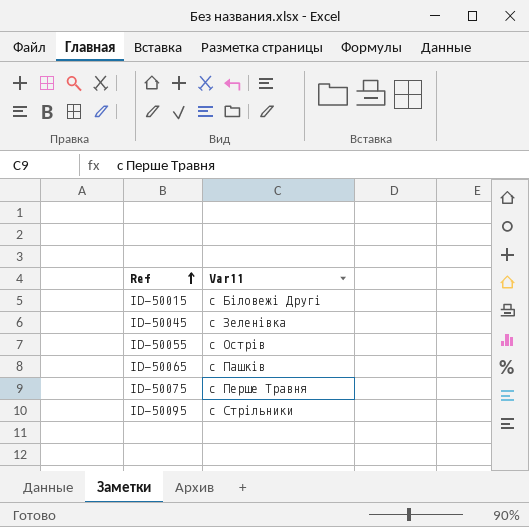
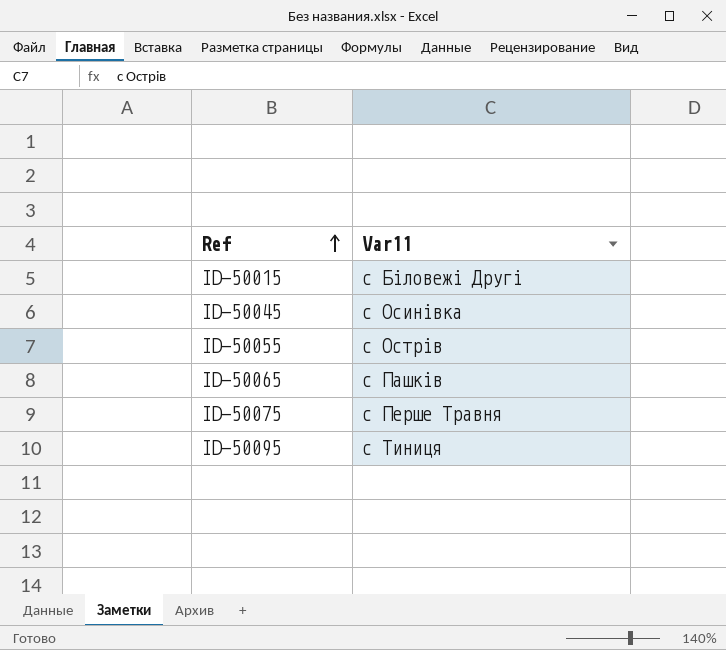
ID-50045 | Var11: с Зеленівка -> с Осинівка
ID-50095 | Var11: с Стрільники -> с Тиниця

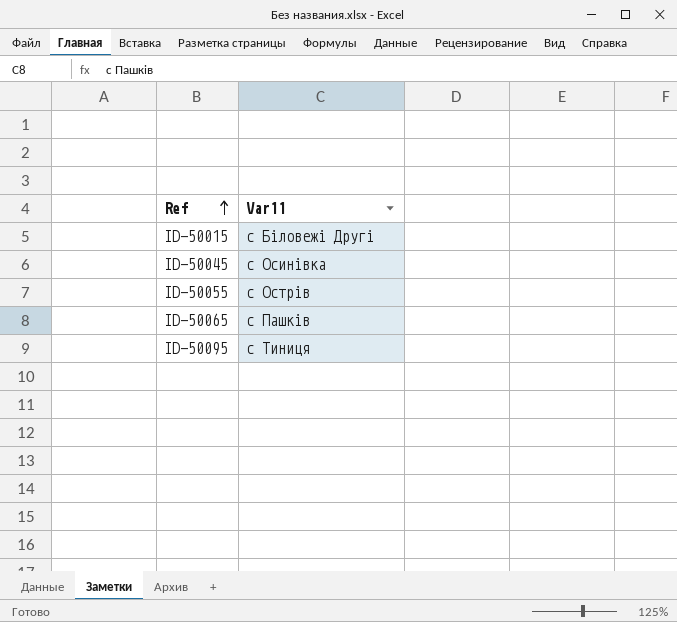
row ID-50075: с Перше Травня -> none

